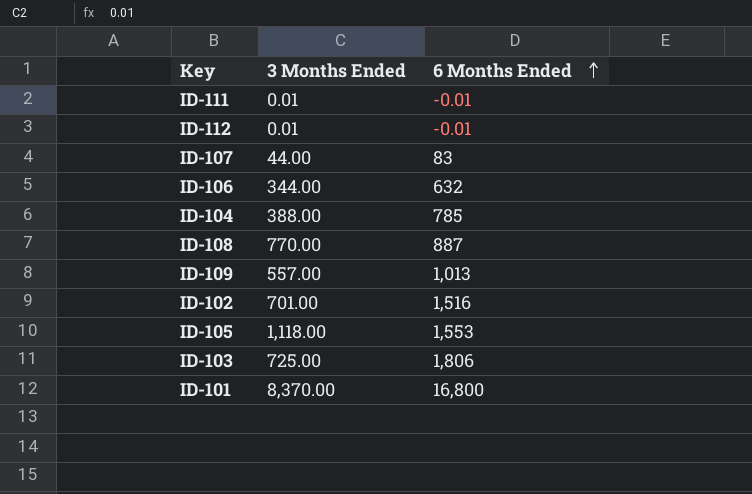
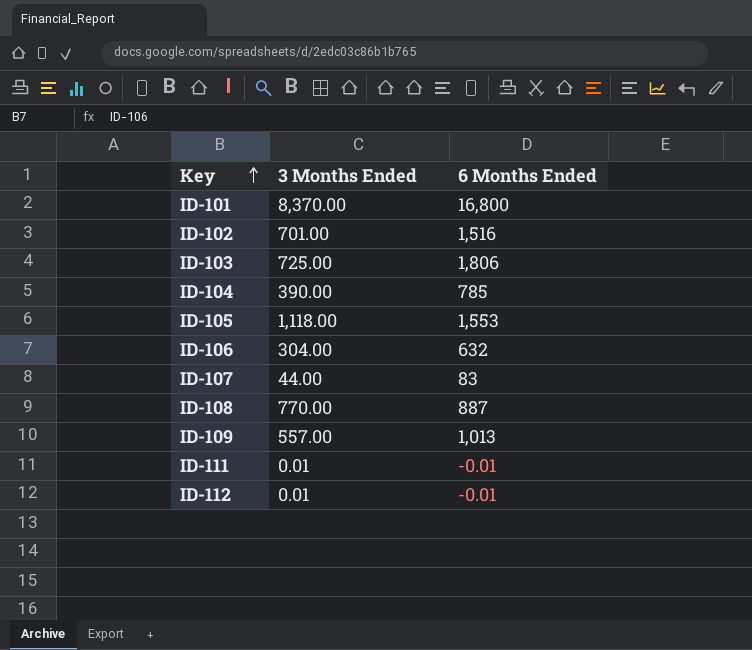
row order: 6 Months Ended ascending -> Key ascending
ID-104 | 3 Months Ended: 388.00 -> 390.00
ID-106 | 3 Months Ended: 344.00 -> 304.00

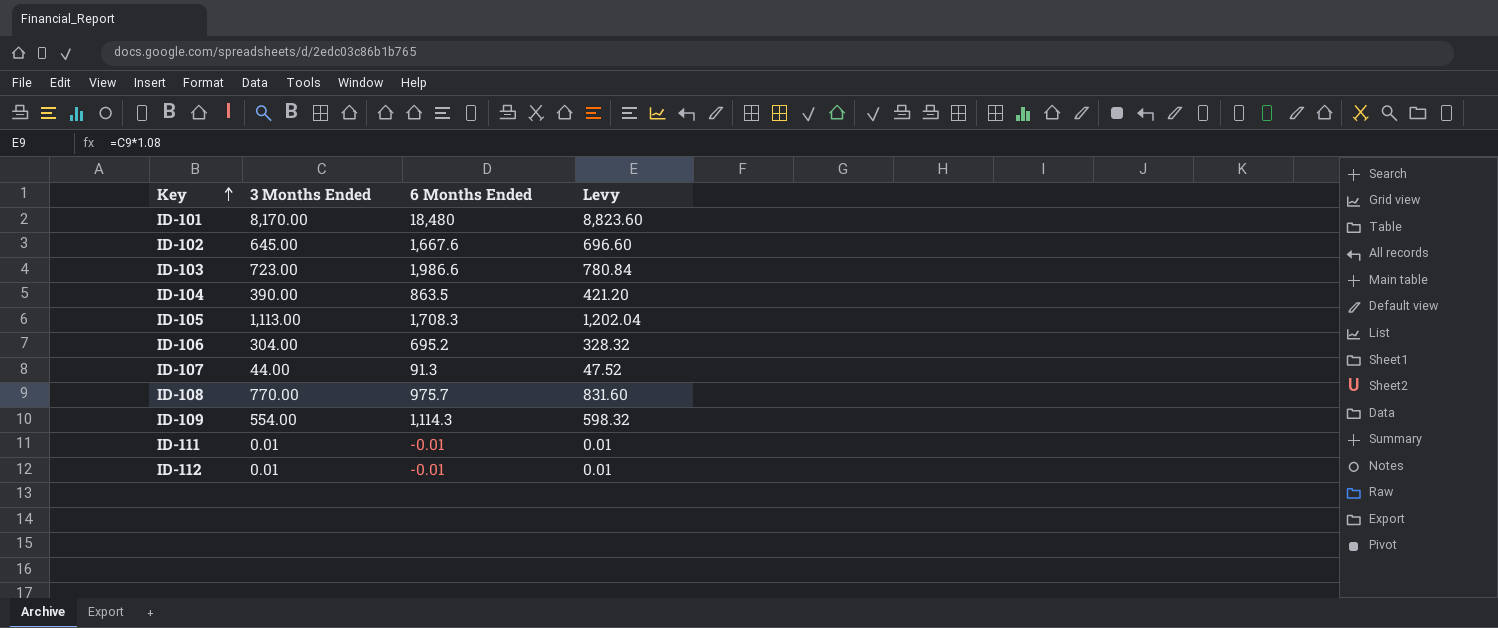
column Levy | formula: none -> [3 Months Ended] * 1.08
ID-101 | 3 Months Ended: 8,370.00 -> 8,170.00
ID-101 | 6 Months Ended: 16,800 -> 18,480
ID-102 | 3 Months Ended: 701.00 -> 645.00
ID-102 | 6 Months Ended: 1,516 -> 1,667.6
ID-103 | 3 Months Ended: 725.00 -> 723.00
ID-103 | 6 Months Ended: 1,806 -> 1,986.6
ID-104 | 6 Months Ended: 785 -> 863.5
ID-105 | 3 Months Ended: 1,118.00 -> 1,113.00
ID-105 | 6 Months Ended: 1,553 -> 1,708.3
ID-106 | 6 Months Ended: 632 -> 695.2
ID-107 | 6 Months Ended: 83 -> 91.3
ID-108 | 6 Months Ended: 887 -> 975.7
ID-109 | 3 Months Ended: 557.00 -> 554.00
ID-109 | 6 Months Ended: 1,013 -> 1,114.3

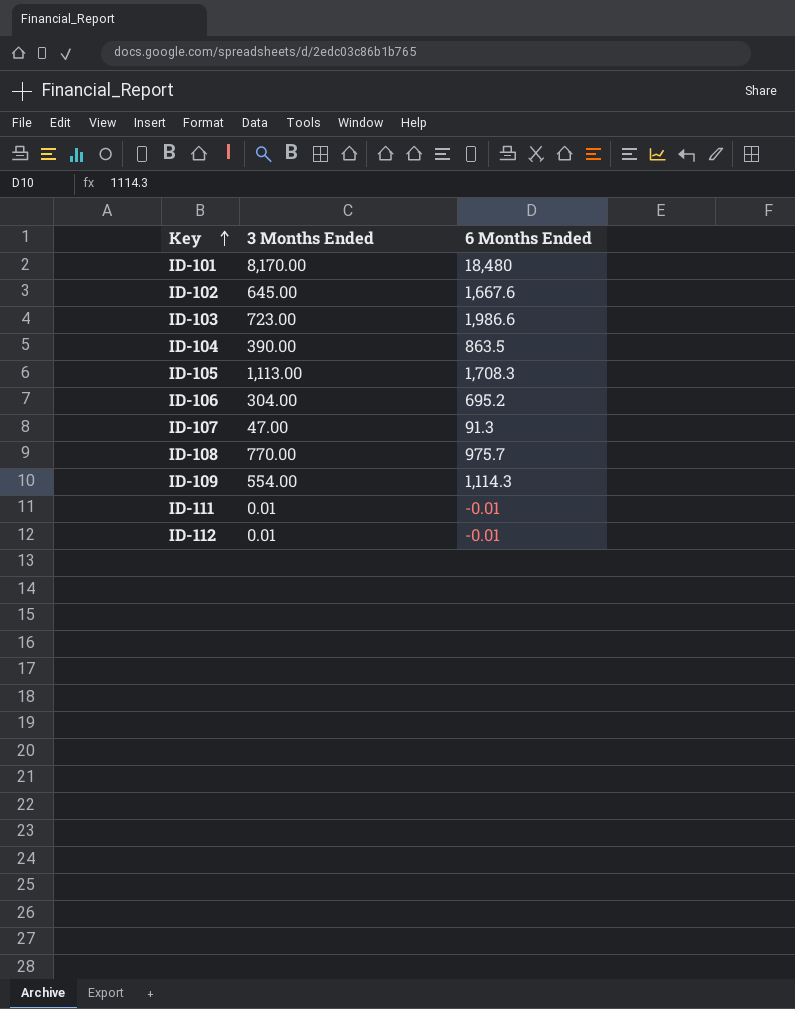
column Levy | formula: [3 Months Ended] * 1.08 -> none
ID-107 | 3 Months Ended: 44.00 -> 47.00

